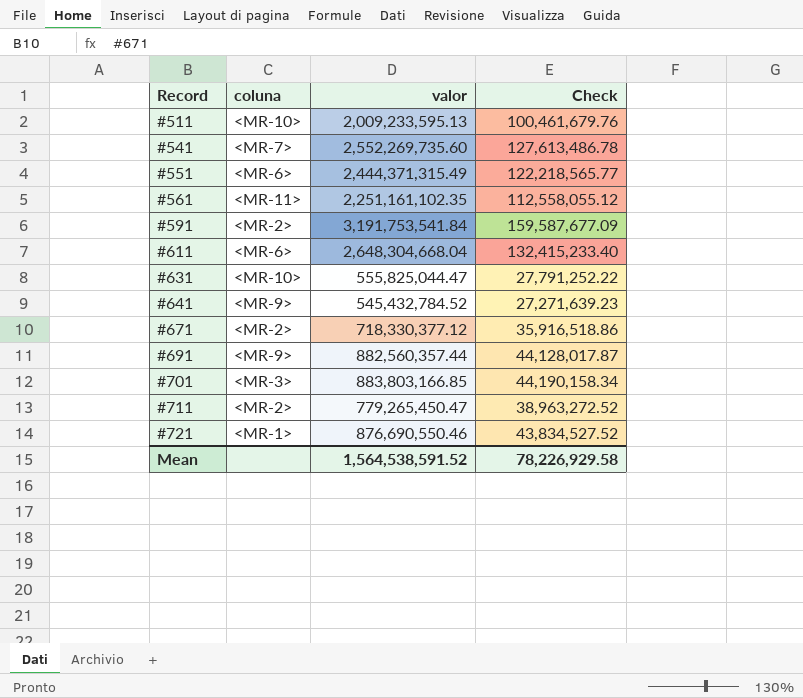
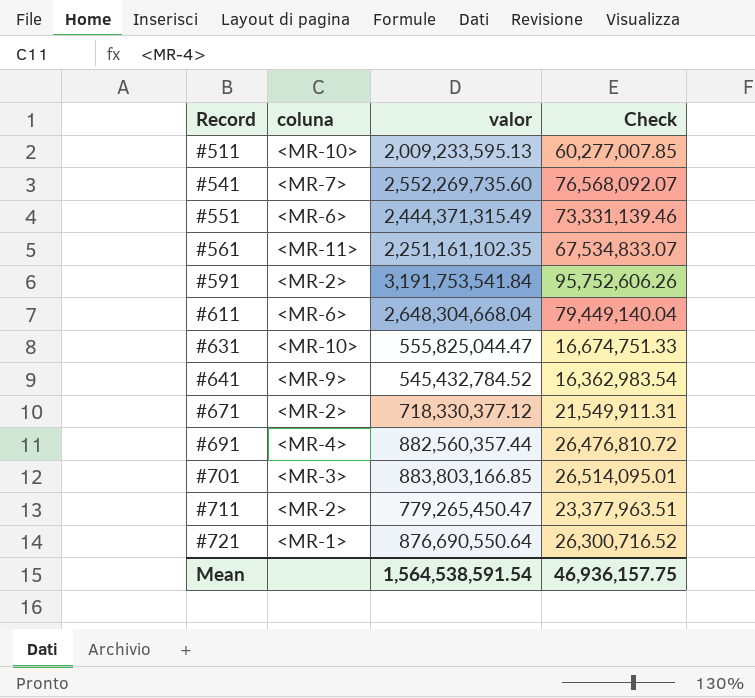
column Check | formula: [valor] * 0.05 -> [valor] * 0.03
#691 | coluna: <MR-9> -> <MR-4>
#721 | valor: 876,690,550.46 -> 876,690,550.64
Mean | valor: 1,564,538,591.52 -> 1,564,538,591.54
Mean | Check: 78,226,929.58 -> 46,936,157.75

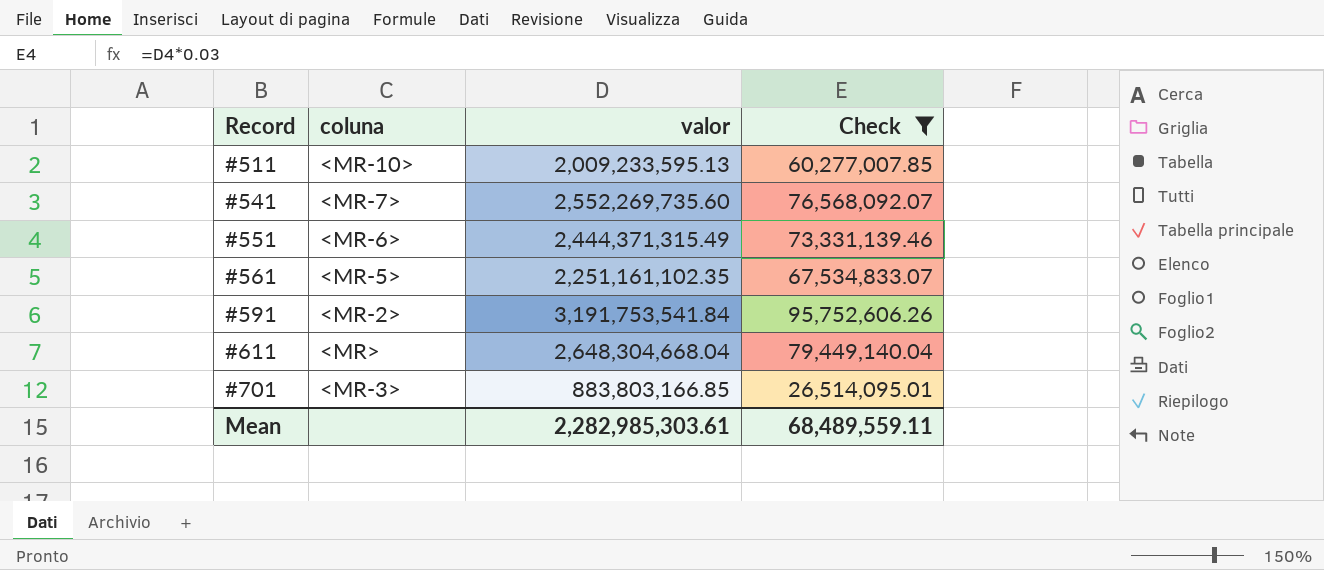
filter: none -> Check >= 26,514,095.01
#561 | coluna: <MR-11> -> <MR-5>
#611 | coluna: <MR-6> -> <MR>
Mean | valor: 1,564,538,591.54 -> 2,282,985,303.61
Mean | Check: 46,936,157.75 -> 68,489,559.11

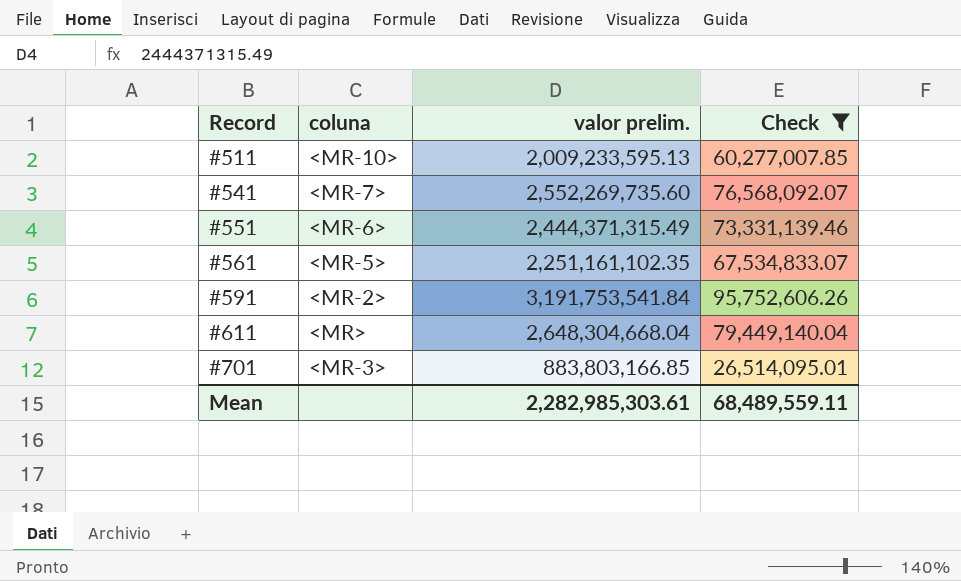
column name: valor -> valor prelim.

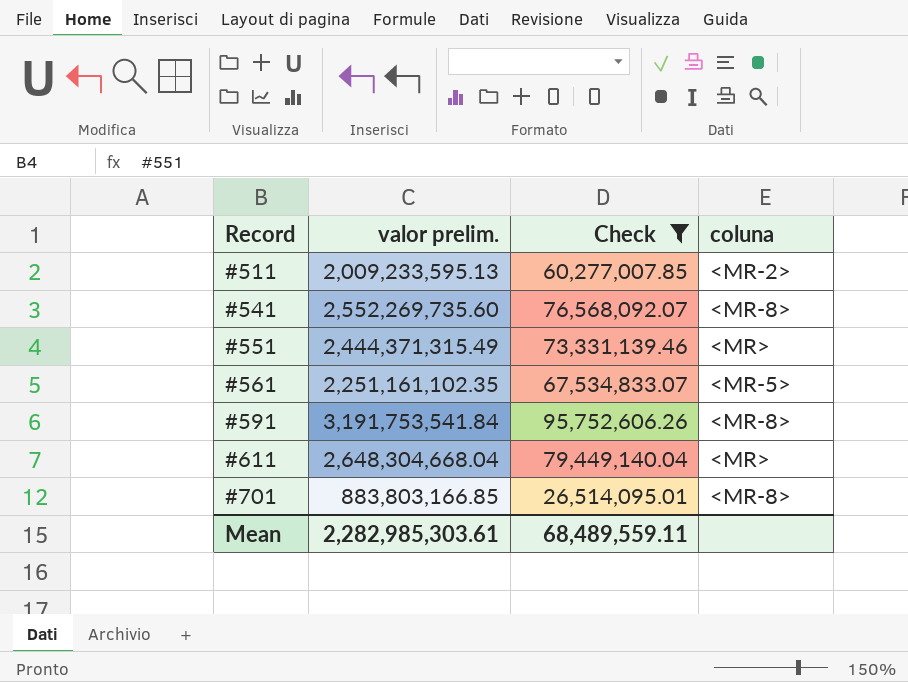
column coluna | position: 2 -> 4
#511 | coluna: <MR-10> -> <MR-2>
#541 | coluna: <MR-7> -> <MR-8>
#551 | coluna: <MR-6> -> <MR>
#591 | coluna: <MR-2> -> <MR-8>
#701 | coluna: <MR-3> -> <MR-8>

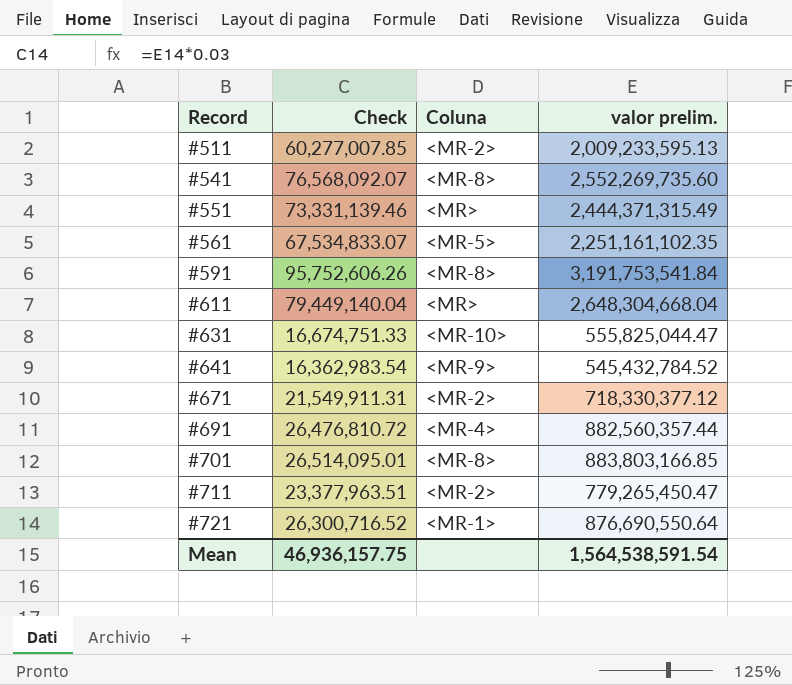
filter: Check >= 26,514,095.01 -> none
column name: coluna -> Coluna
column valor prelim. | position: 2 -> 4
Mean | Check: 68,489,559.11 -> 46,936,157.75
Mean | valor prelim.: 2,282,985,303.61 -> 1,564,538,591.54

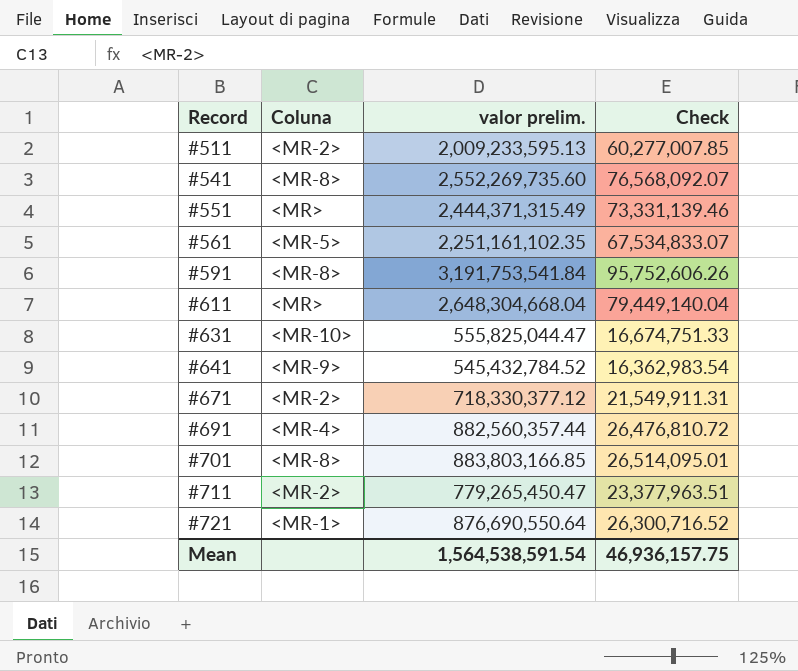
column Check | position: 2 -> 4

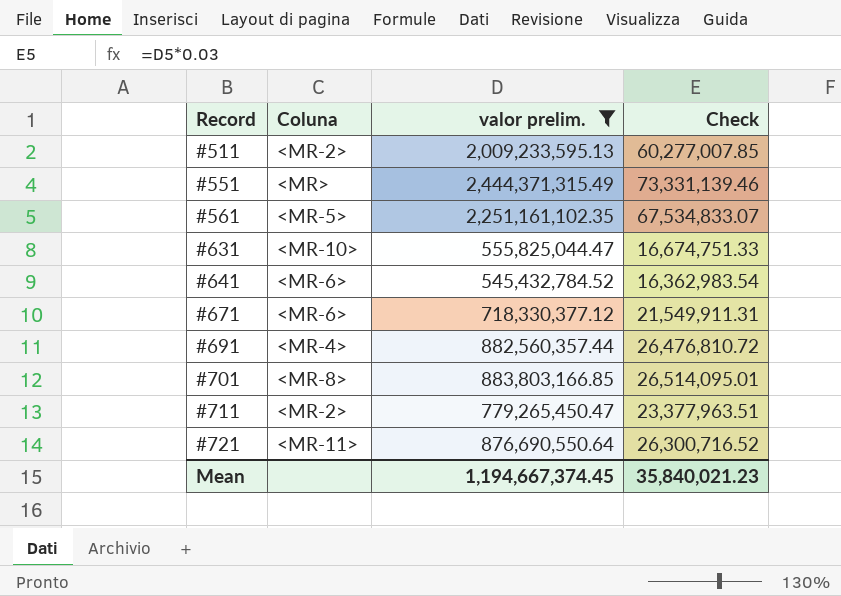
filter: none -> valor prelim. <= 2,444,371,315.49
#641 | Coluna: <MR-9> -> <MR-6>
#671 | Coluna: <MR-2> -> <MR-6>
#721 | Coluna: <MR-1> -> <MR-11>
Mean | valor prelim.: 1,564,538,591.54 -> 1,194,667,374.45
Mean | Check: 46,936,157.75 -> 35,840,021.23

